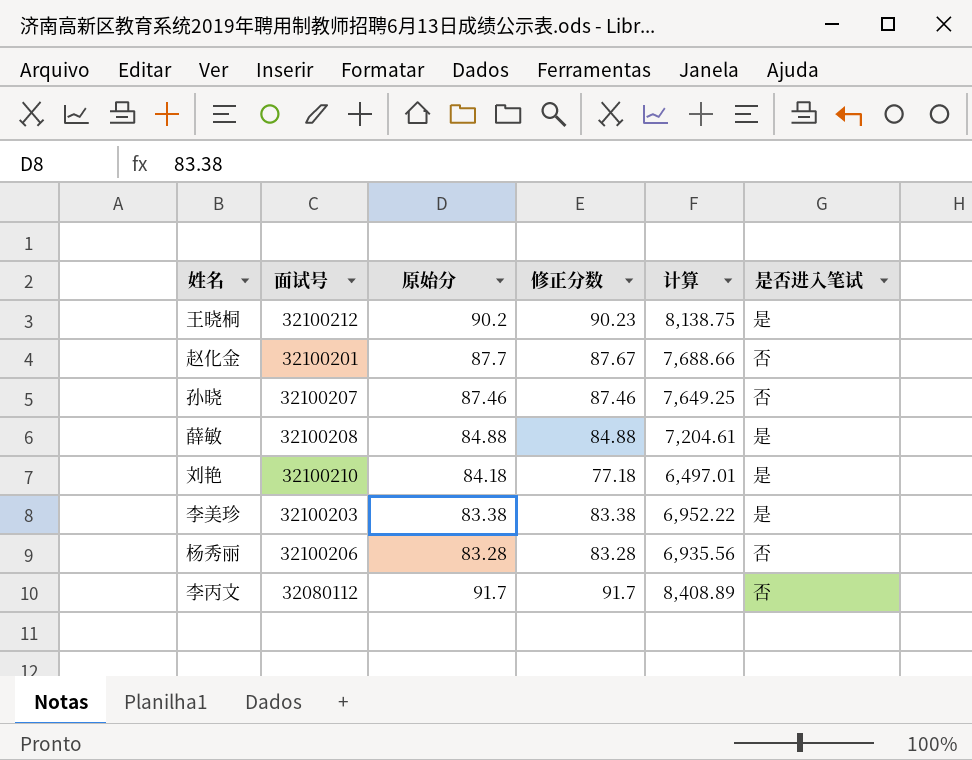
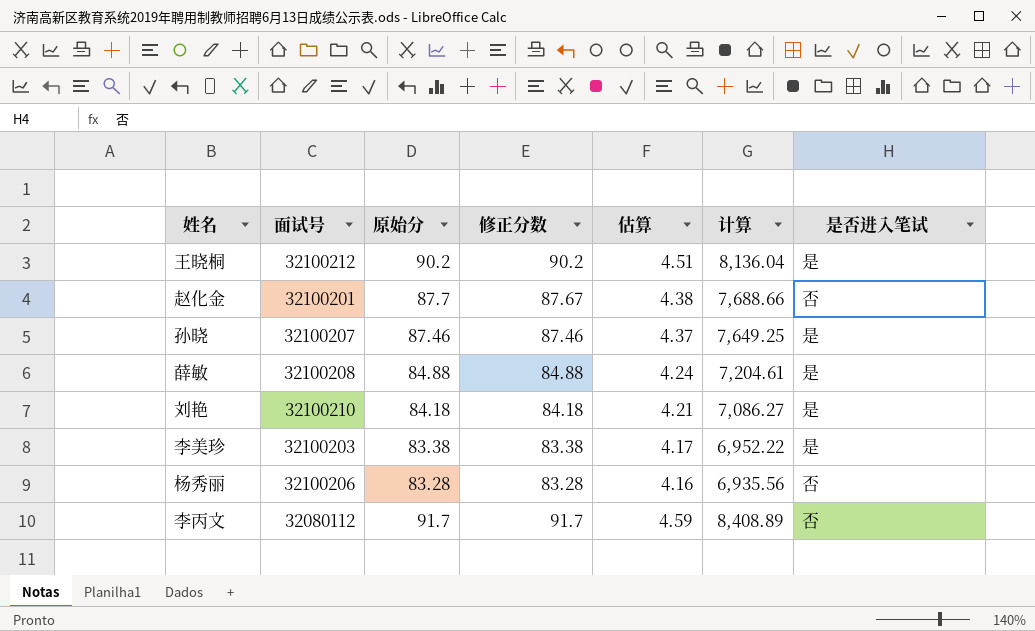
column 估算 | formula: none -> [修正分数] * 0.05
王晓桐 | 修正分数: 90.23 -> 90.2
王晓桐 | 计算: 8,138.75 -> 8,136.04
孙晓 | 是否进入笔试: 否 -> 是
刘艳 | 修正分数: 77.18 -> 84.18
刘艳 | 计算: 6,497.01 -> 7,086.27

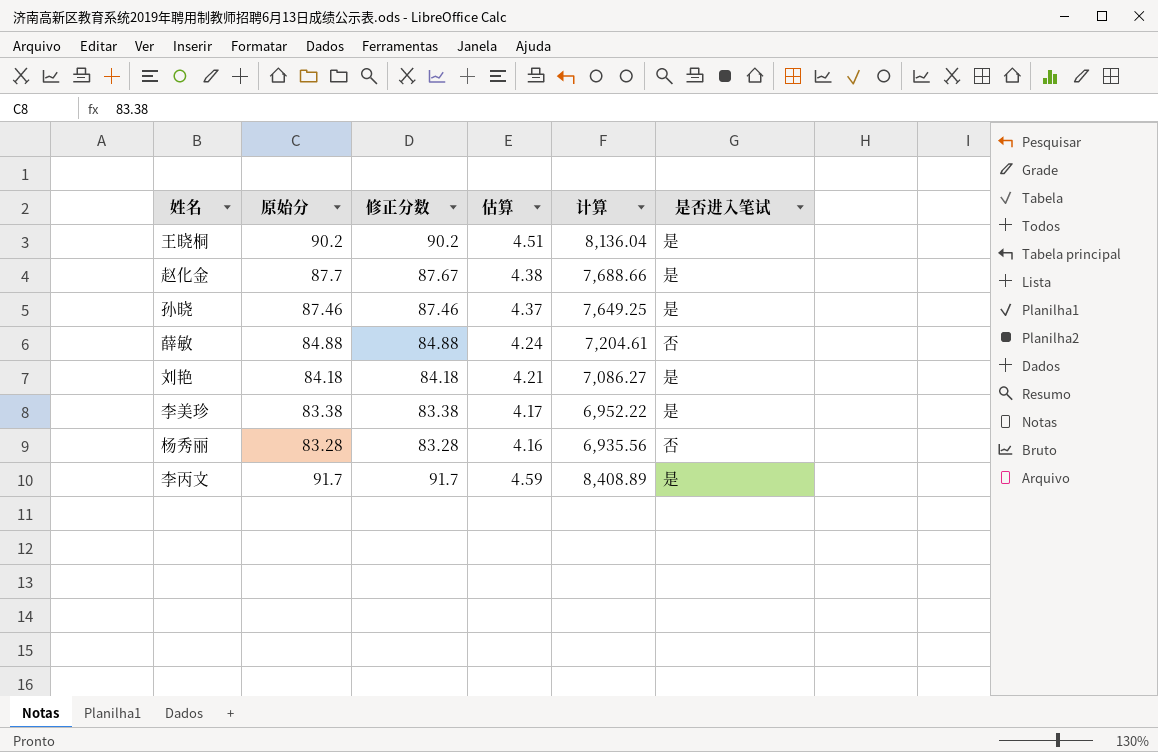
column 面试号 | position: 2 -> none
赵化金 | 是否进入笔试: 否 -> 是
薛敏 | 是否进入笔试: 是 -> 否
李丙文 | 是否进入笔试: 否 -> 是

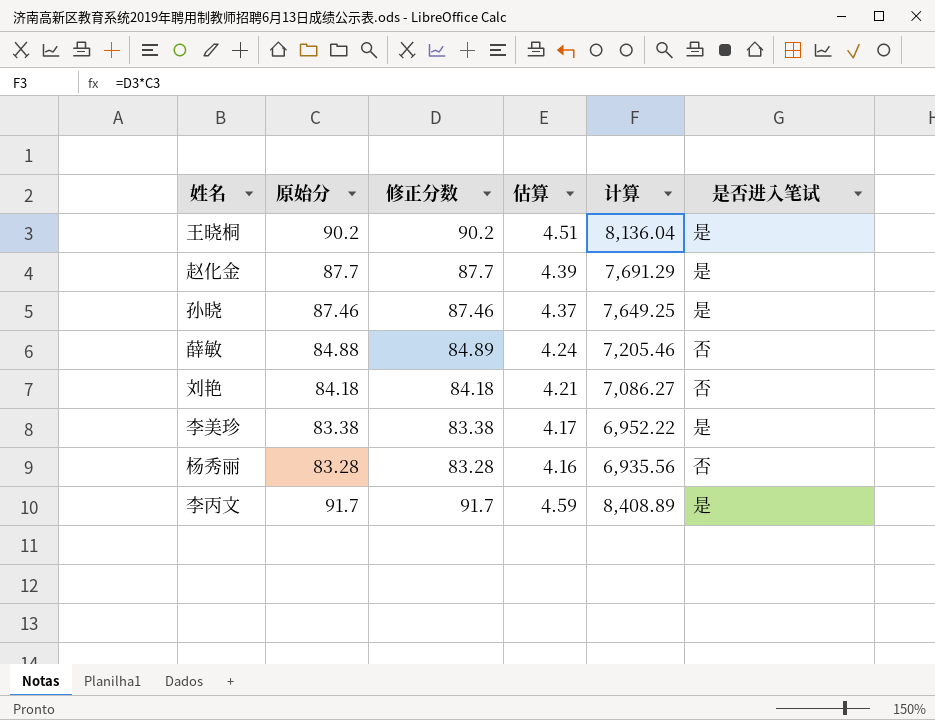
赵化金 | 修正分数: 87.67 -> 87.7
赵化金 | 估算: 4.38 -> 4.39
赵化金 | 计算: 7,688.66 -> 7,691.29
薛敏 | 修正分数: 84.88 -> 84.89
薛敏 | 计算: 7,204.61 -> 7,205.46
刘艳 | 是否进入笔试: 是 -> 否

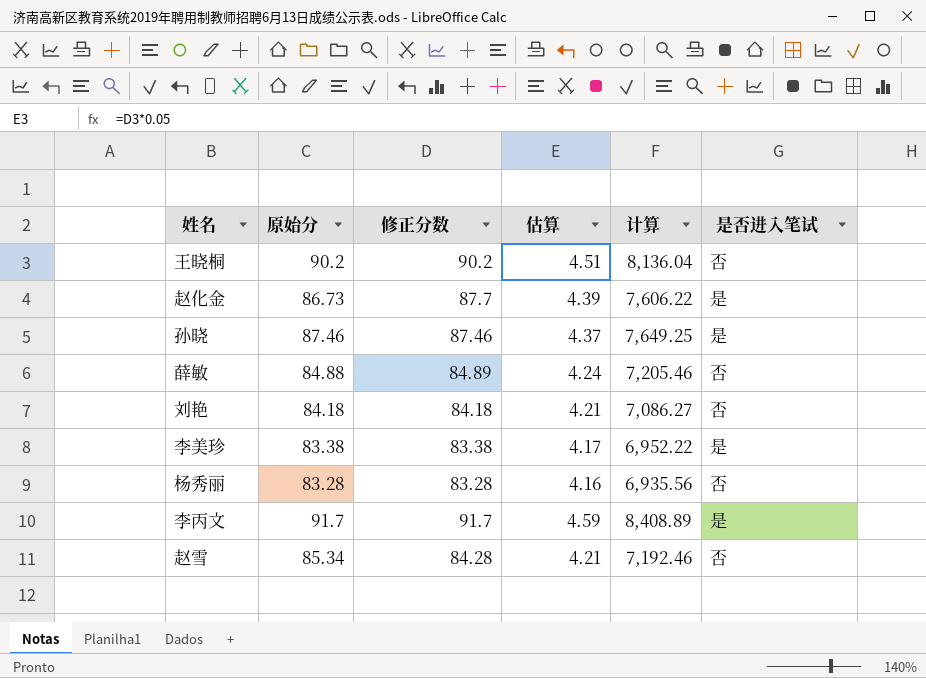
王晓桐 | 是否进入笔试: 是 -> 否
赵化金 | 原始分: 87.7 -> 86.73
赵化金 | 计算: 7,691.29 -> 7,606.22
row 赵雪: none -> 85.34 | 84.28 | 4.21 | 7,192.46 | 否

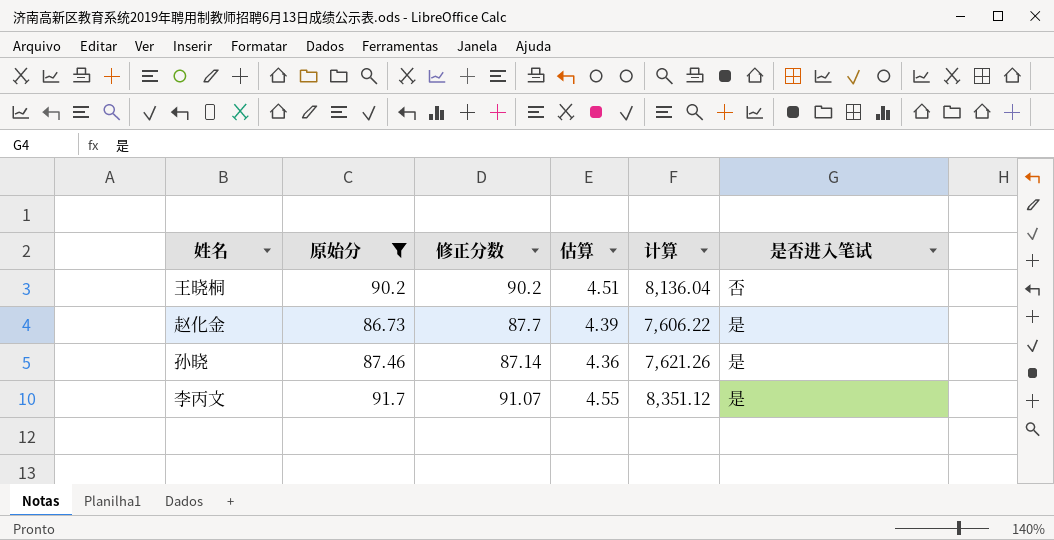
filter: none -> 原始分 >= 86.73
孙晓 | 修正分数: 87.46 -> 87.14
孙晓 | 估算: 4.37 -> 4.36
孙晓 | 计算: 7,649.25 -> 7,621.26
李丙文 | 修正分数: 91.7 -> 91.07
李丙文 | 估算: 4.59 -> 4.55
李丙文 | 计算: 8,408.89 -> 8,351.12

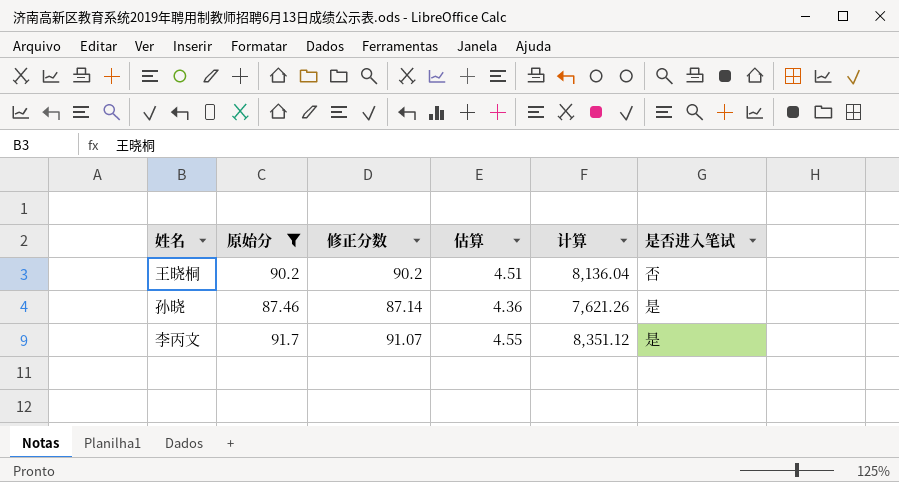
row 赵化金: 86.73 | 87.7 | 4.39 | 7,606.22 | 是 -> none

